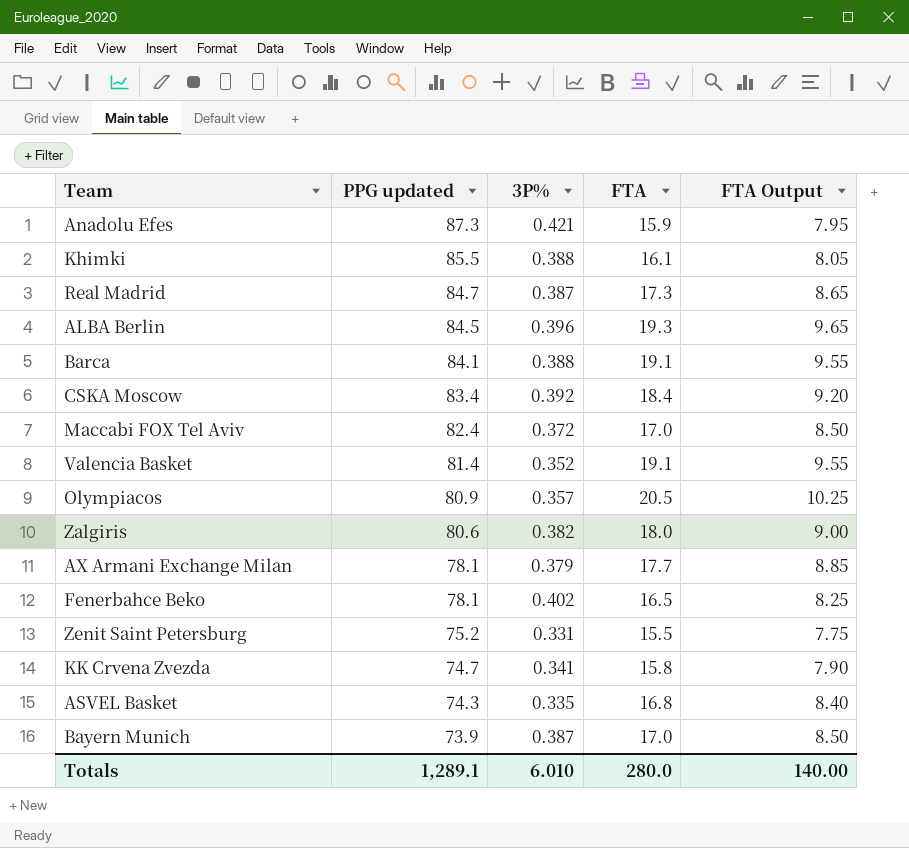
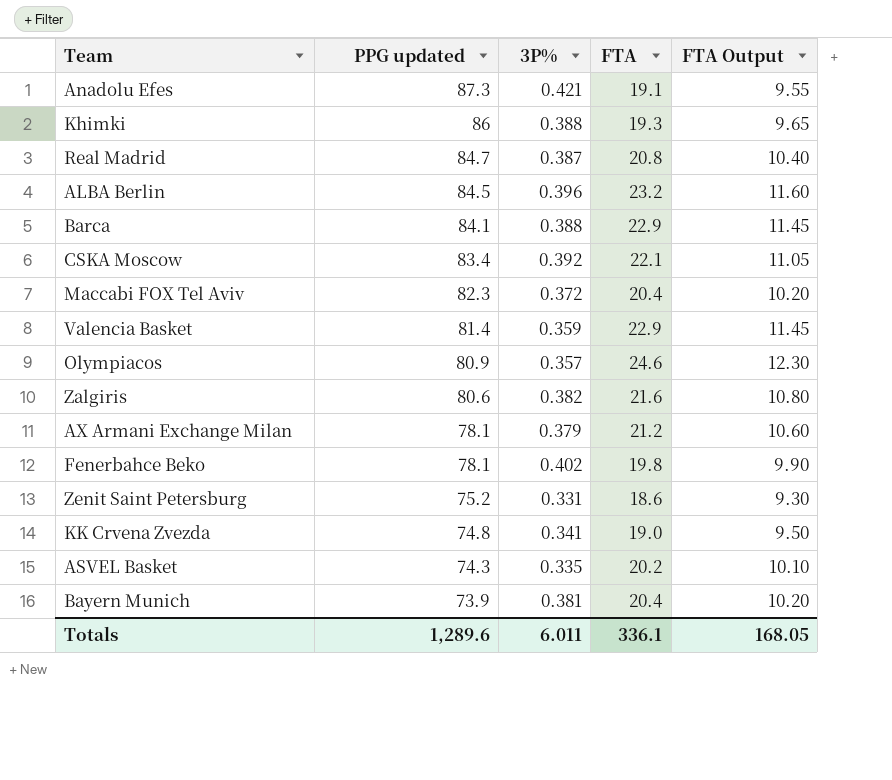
Anadolu Efes | FTA: 15.9 -> 19.1
Anadolu Efes | FTA Output: 7.95 -> 9.55
Khimki | PPG updated: 85.5 -> 86
Khimki | FTA: 16.1 -> 19.3
Khimki | FTA Output: 8.05 -> 9.65
Real Madrid | FTA: 17.3 -> 20.8
Real Madrid | FTA Output: 8.65 -> 10.40
ALBA Berlin | FTA: 19.3 -> 23.2
ALBA Berlin | FTA Output: 9.65 -> 11.60
Barca | FTA: 19.1 -> 22.9
Barca | FTA Output: 9.55 -> 11.45
CSKA Moscow | FTA: 18.4 -> 22.1
CSKA Moscow | FTA Output: 9.20 -> 11.05
Maccabi FOX Tel Aviv | PPG updated: 82.4 -> 82.3
Maccabi FOX Tel Aviv | FTA: 17.0 -> 20.4
Maccabi FOX Tel Aviv | FTA Output: 8.50 -> 10.20
Valencia Basket | 3P%: 0.352 -> 0.359
Valencia Basket | FTA: 19.1 -> 22.9
Valencia Basket | FTA Output: 9.55 -> 11.45
Olympiacos | FTA: 20.5 -> 24.6
Olympiacos | FTA Output: 10.25 -> 12.30
Zalgiris | FTA: 18.0 -> 21.6
Zalgiris | FTA Output: 9.00 -> 10.80
AX Armani Exchange Milan | FTA: 17.7 -> 21.2
AX Armani Exchange Milan | FTA Output: 8.85 -> 10.60
Fenerbahce Beko | FTA: 16.5 -> 19.8
Fenerbahce Beko | FTA Output: 8.25 -> 9.90
Zenit Saint Petersburg | FTA: 15.5 -> 18.6
Zenit Saint Petersburg | FTA Output: 7.75 -> 9.30
KK Crvena Zvezda | PPG updated: 74.7 -> 74.8
KK Crvena Zvezda | FTA: 15.8 -> 19.0
KK Crvena Zvezda | FTA Output: 7.90 -> 9.50
ASVEL Basket | FTA: 16.8 -> 20.2
ASVEL Basket | FTA Output: 8.40 -> 10.10
Bayern Munich | 3P%: 0.387 -> 0.381
Bayern Munich | FTA: 17.0 -> 20.4
Bayern Munich | FTA Output: 8.50 -> 10.20
Totals | PPG updated: 1,289.1 -> 1,289.6
Totals | 3P%: 6.010 -> 6.011
Totals | FTA: 280.0 -> 336.1
Totals | FTA Output: 140.00 -> 168.05

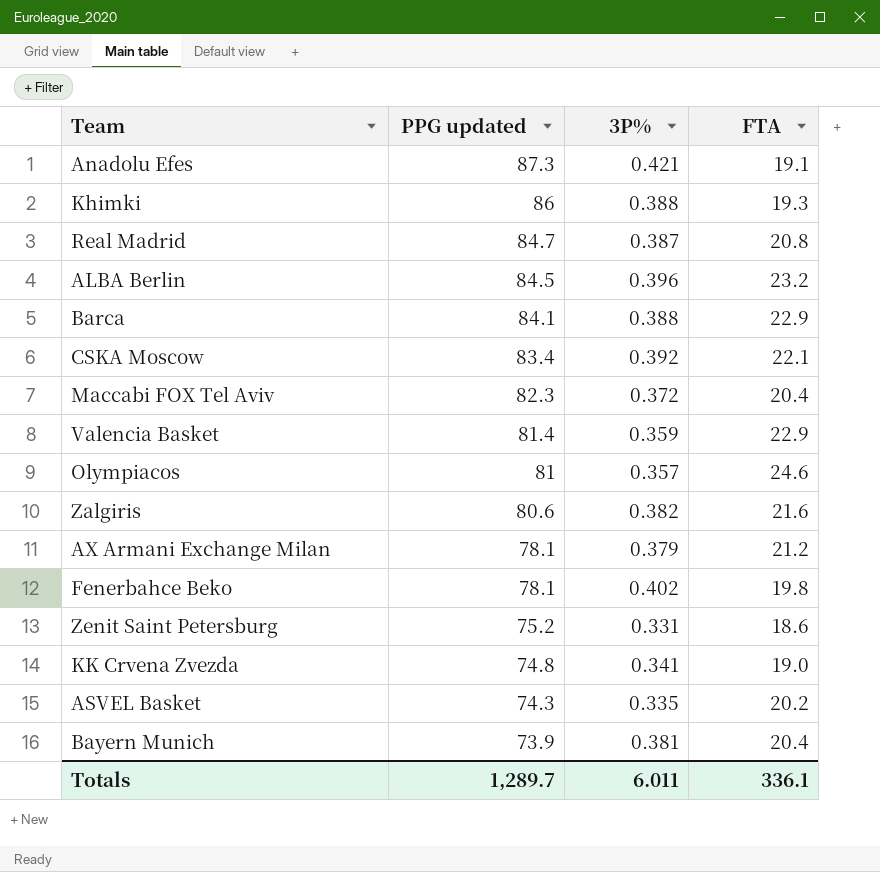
column FTA Output | formula: [FTA] * 0.5 -> none
Olympiacos | PPG updated: 80.9 -> 81
Totals | PPG updated: 1,289.6 -> 1,289.7

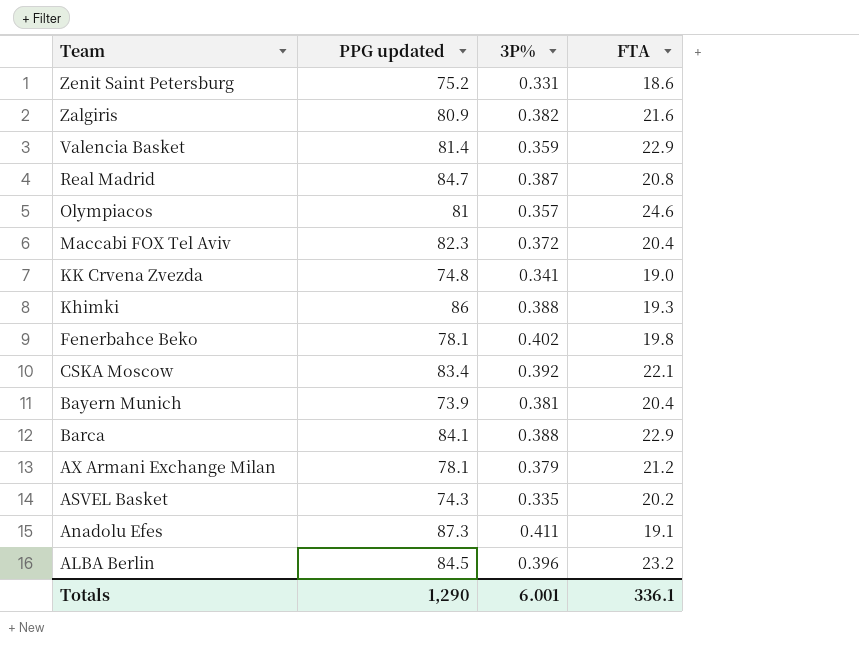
row order: PPG updated descending -> Team descending
Zalgiris | PPG updated: 80.6 -> 80.9
Anadolu Efes | 3P%: 0.421 -> 0.411
Totals | PPG updated: 1,289.7 -> 1,290
Totals | 3P%: 6.011 -> 6.001

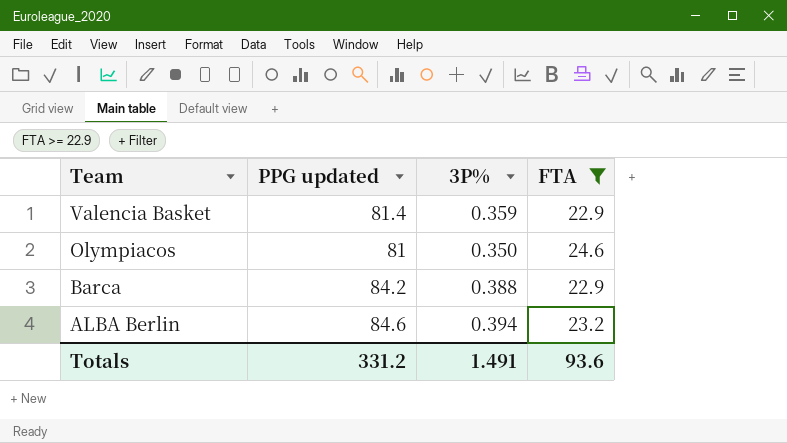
filter: none -> FTA >= 22.9
Olympiacos | 3P%: 0.357 -> 0.350
Barca | PPG updated: 84.1 -> 84.2
ALBA Berlin | PPG updated: 84.5 -> 84.6
ALBA Berlin | 3P%: 0.396 -> 0.394
Totals | PPG updated: 1,290 -> 331.2
Totals | 3P%: 6.001 -> 1.491
Totals | FTA: 336.1 -> 93.6

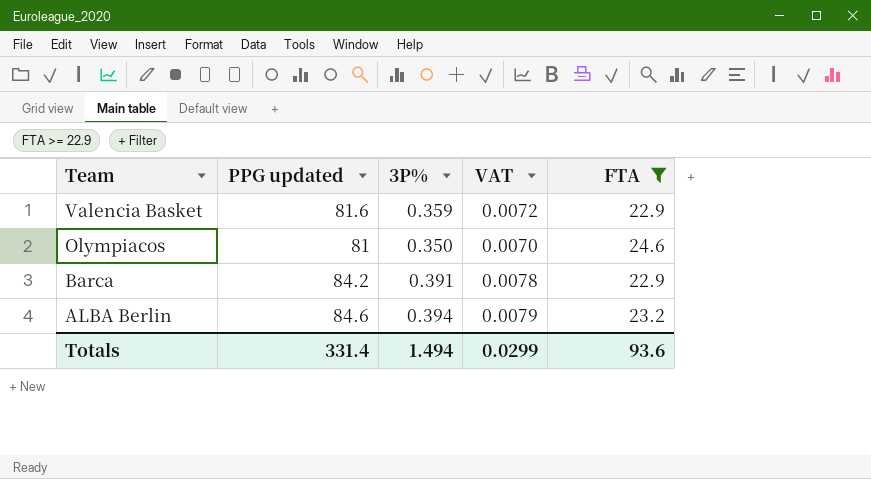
column VAT | formula: none -> [3P%] * 0.02
Valencia Basket | PPG updated: 81.4 -> 81.6
Barca | 3P%: 0.388 -> 0.391
Totals | PPG updated: 331.2 -> 331.4
Totals | 3P%: 1.491 -> 1.494

